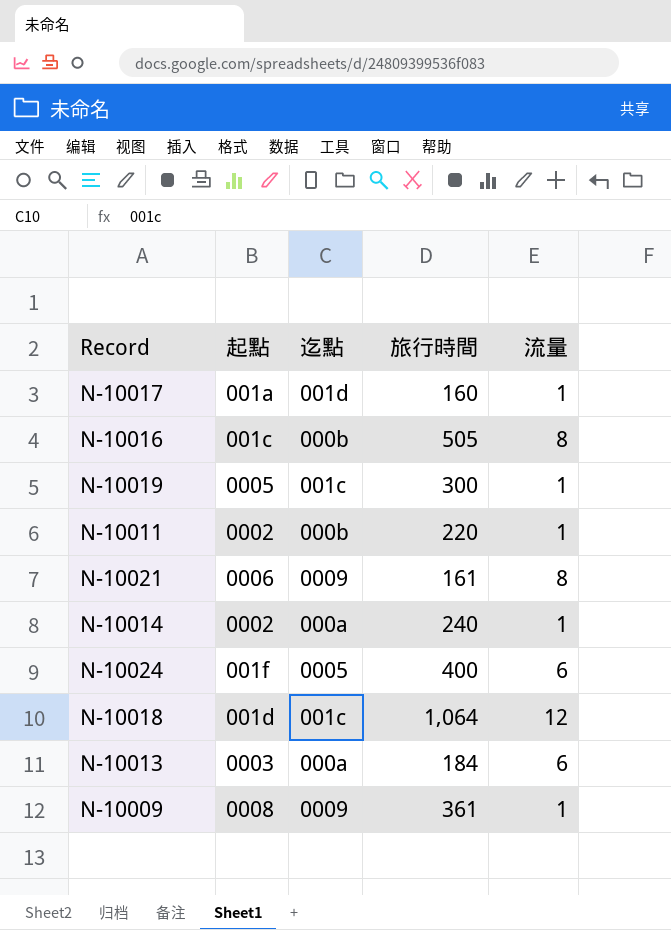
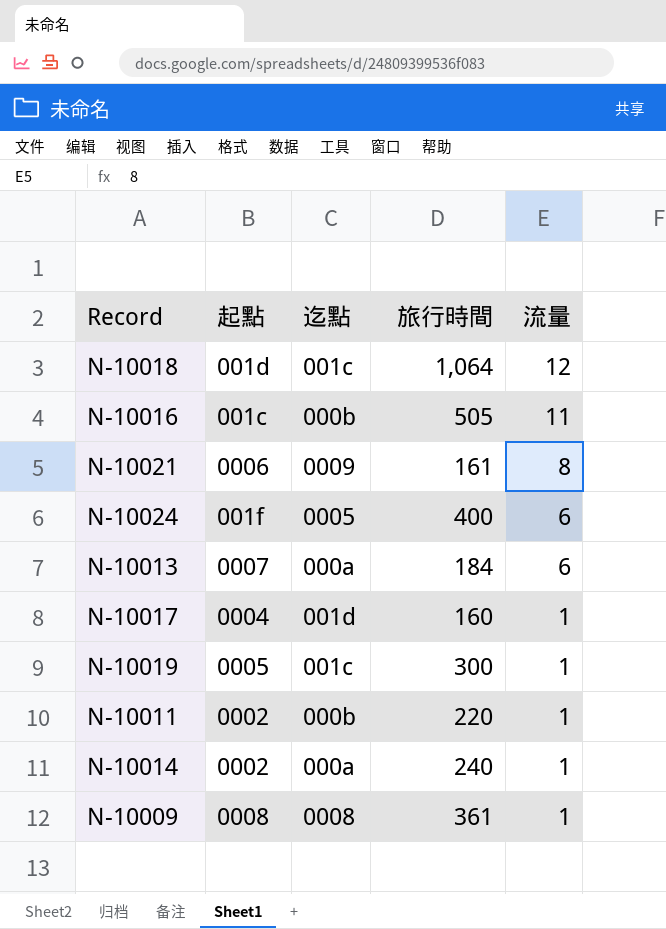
row order: none -> 流量 descending
N-10016 | 流量: 8 -> 11
N-10013 | 起點: 0003 -> 0007
N-10017 | 起點: 001a -> 0004
N-10009 | 迄點: 0009 -> 0008

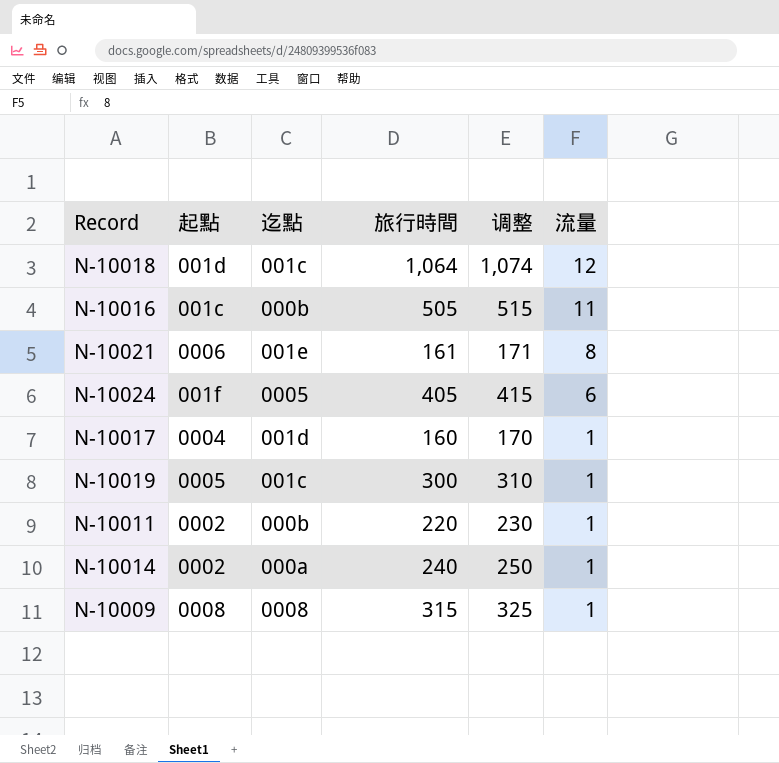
column 调整 | formula: none -> [旅行時間] + 10
row N-10013: 0007 | 000a | 184 | 6 -> none
N-10021 | 迄點: 0009 -> 001e
N-10024 | 旅行時間: 400 -> 405
N-10009 | 旅行時間: 361 -> 315

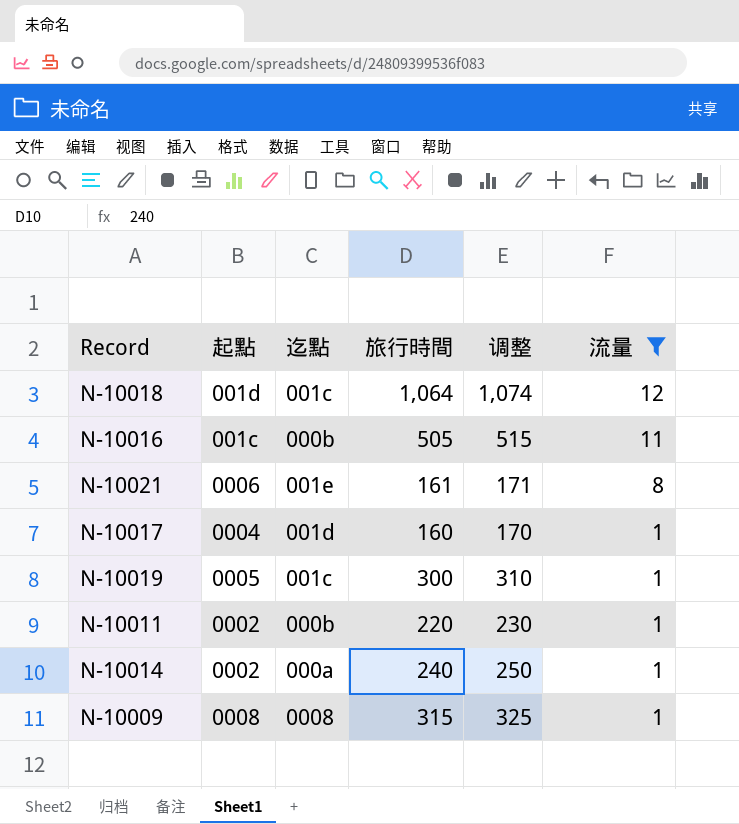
filter: none -> 流量 != 6

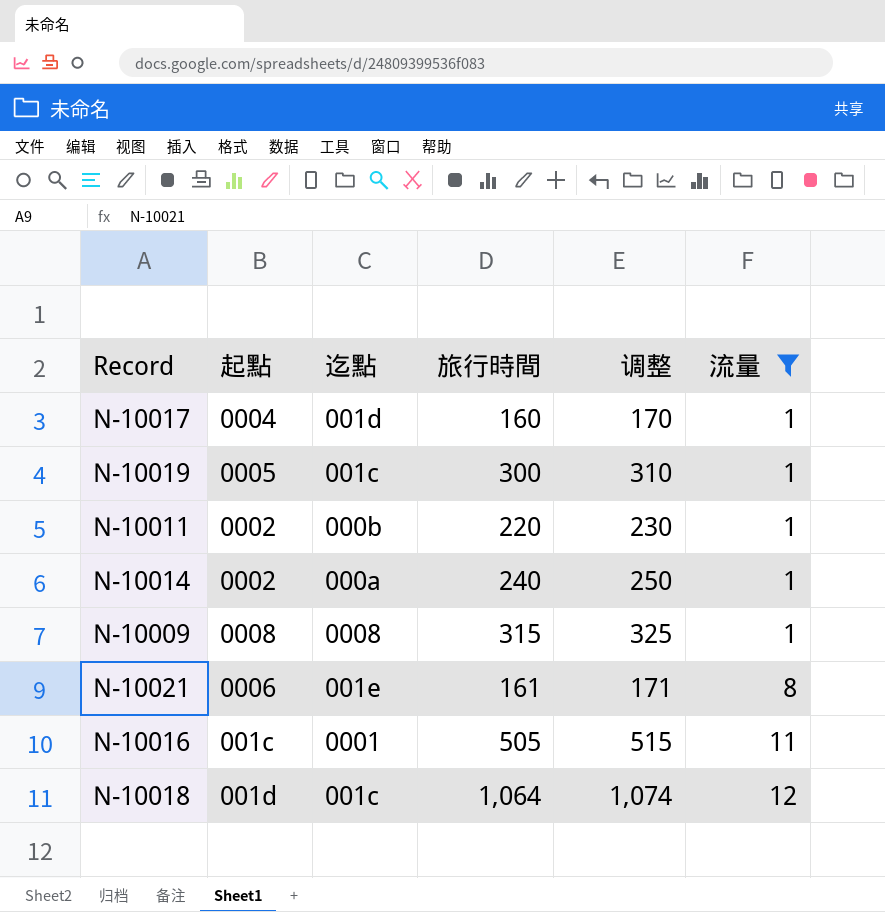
row order: 流量 descending -> 流量 ascending
N-10016 | 迄點: 000b -> 0001

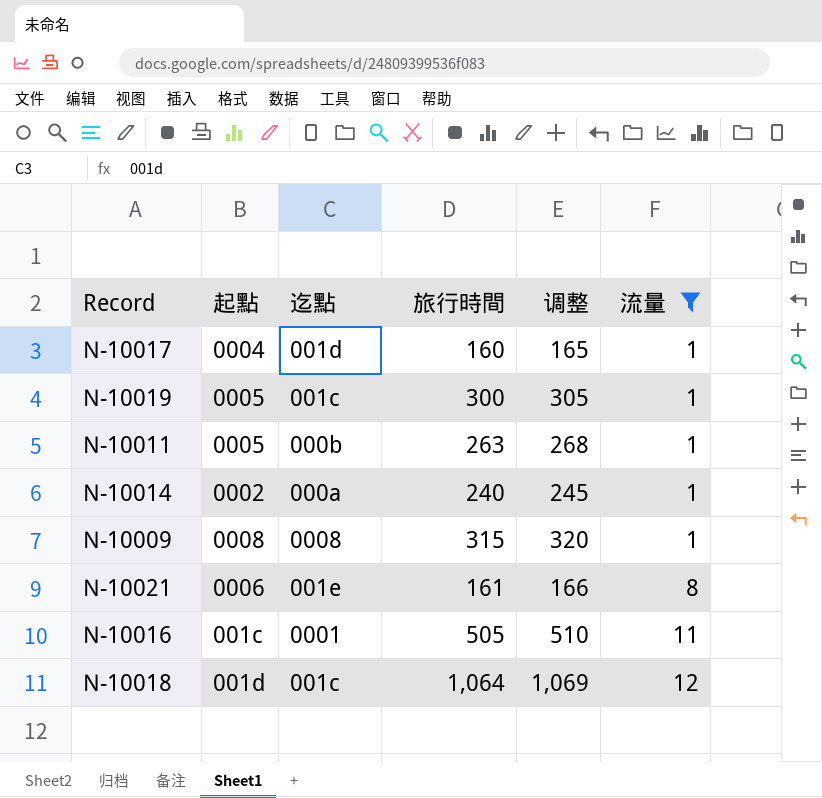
column 调整 | formula: [旅行時間] + 10 -> [旅行時間] + 5
N-10011 | 起點: 0002 -> 0005
N-10011 | 旅行時間: 220 -> 263

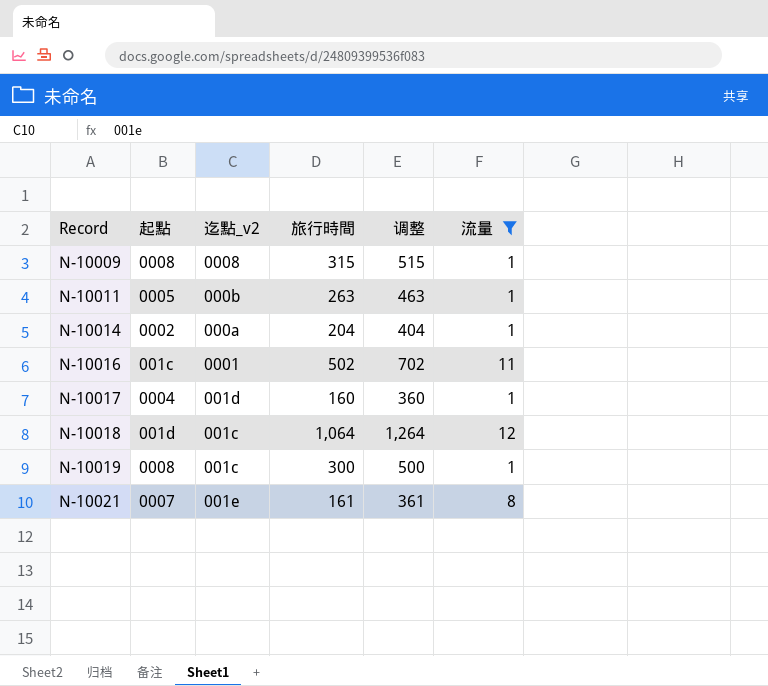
row order: 流量 ascending -> Record ascending
column name: 迄點 -> 迄點_v2
column 调整 | formula: [旅行時間] + 5 -> [旅行時間] + 200
N-10014 | 旅行時間: 240 -> 204
N-10016 | 旅行時間: 505 -> 502
N-10019 | 起點: 0005 -> 0008
N-10021 | 起點: 0006 -> 0007

